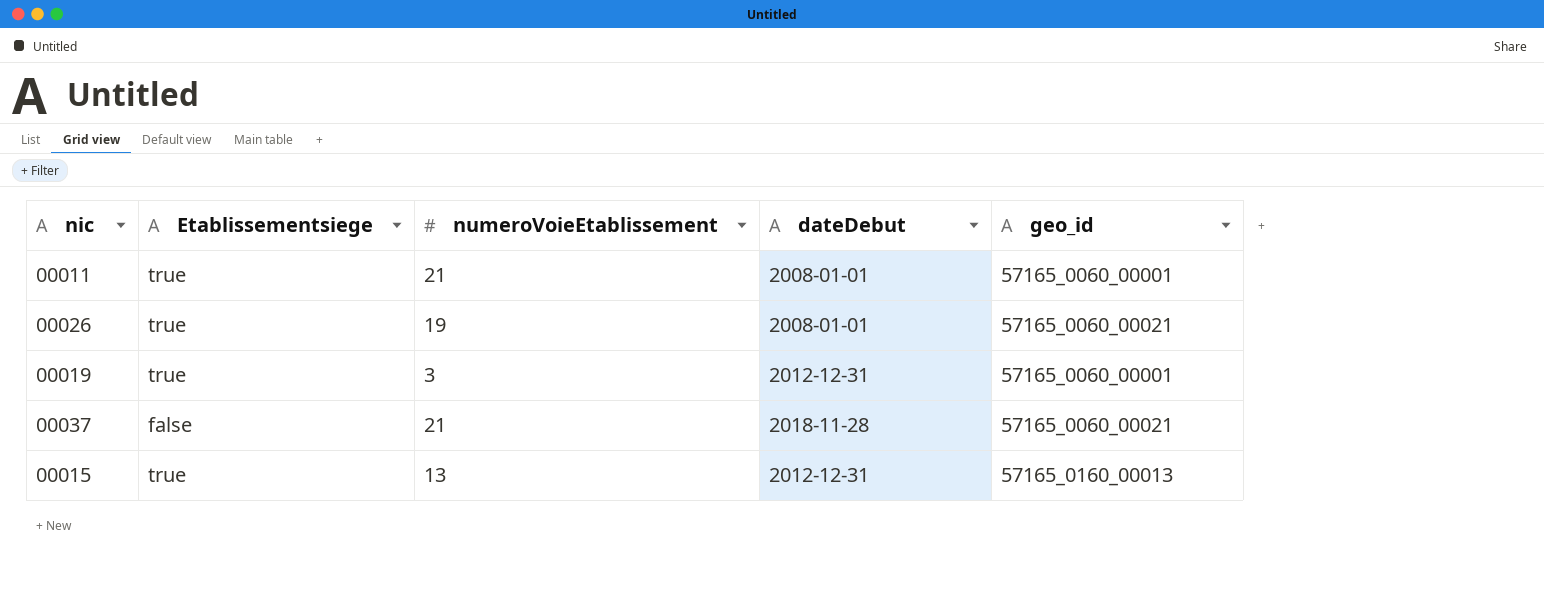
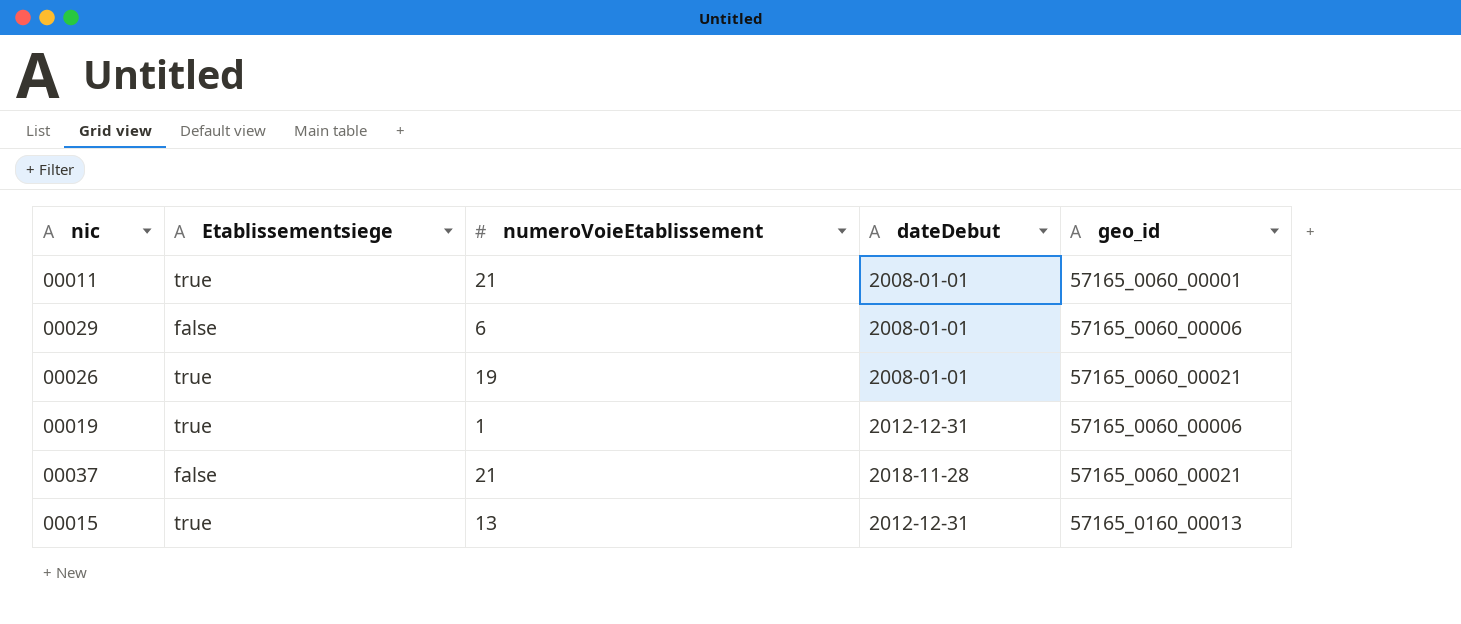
row 00029: none -> false | 6 | 2008-01-01 | 57165_0060_00006
00019 | numeroVoieEtablissement: 3 -> 1
00019 | geo_id: 57165_0060_00001 -> 57165_0060_00006

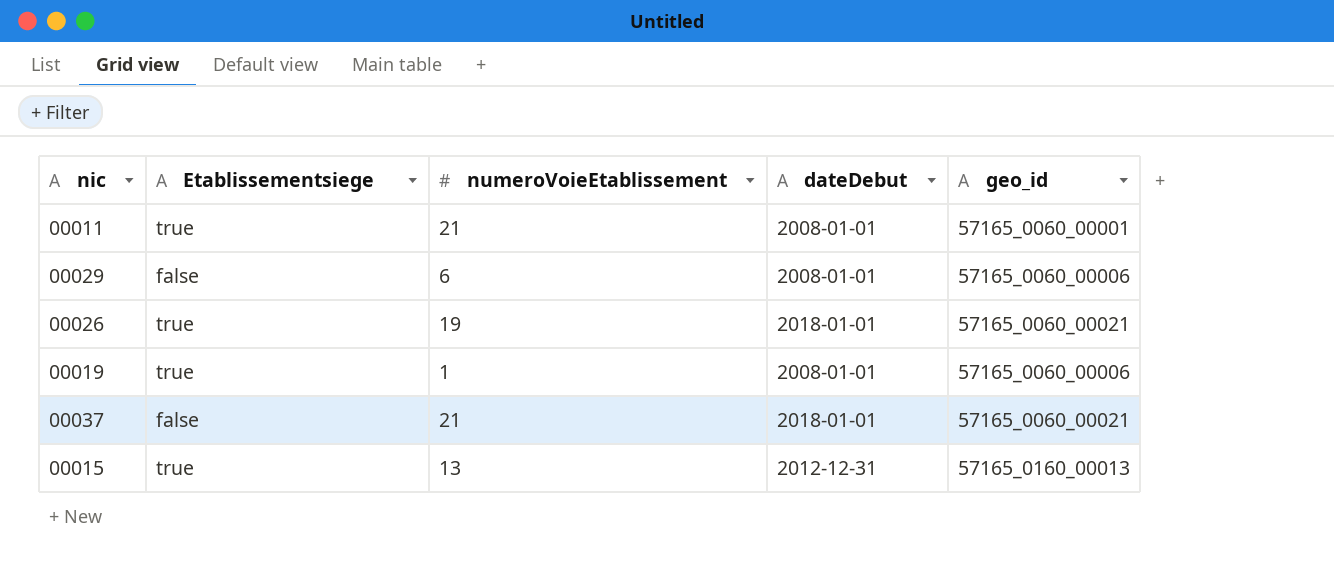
00026 | dateDebut: 2008-01-01 -> 2018-01-01
00019 | dateDebut: 2012-12-31 -> 2008-01-01
00037 | dateDebut: 2018-11-28 -> 2018-01-01

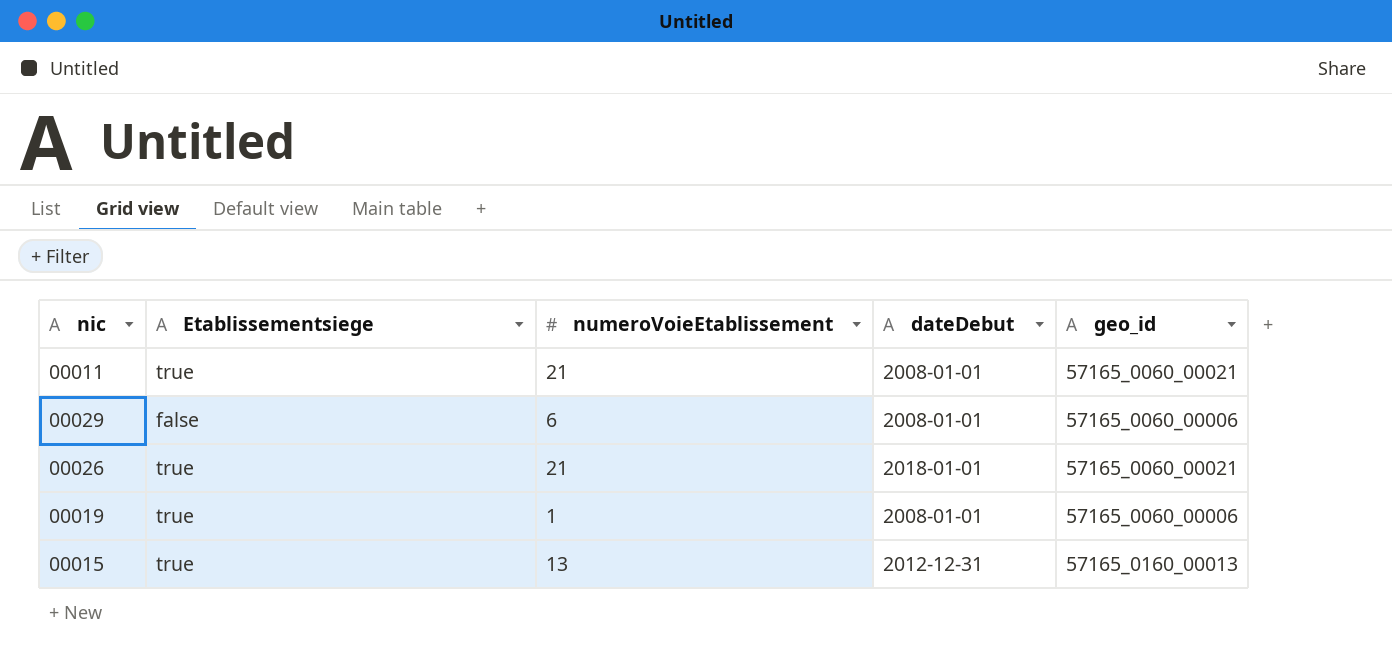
row 00037: false | 21 | 2018-01-01 | 57165_0060_00021 -> none
00011 | geo_id: 57165_0060_00001 -> 57165_0060_00021
00026 | numeroVoieEtablissement: 19 -> 21

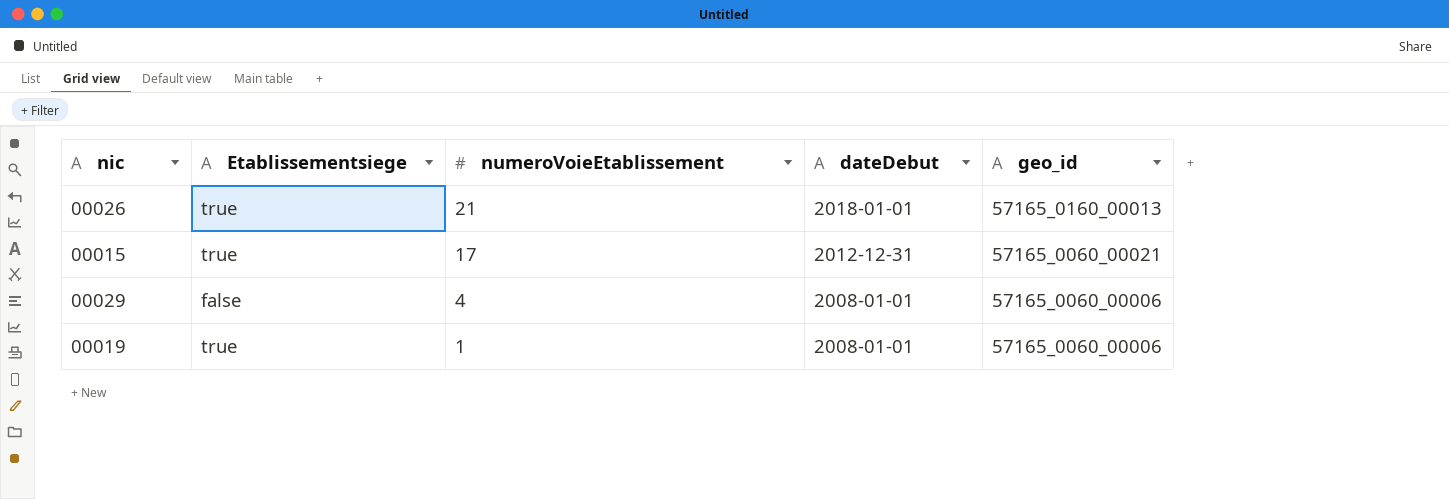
row order: none -> numeroVoieEtablissement descending
row 00011: true | 21 | 2008-01-01 | 57165_0060_00021 -> none
00026 | geo_id: 57165_0060_00021 -> 57165_0160_00013
00015 | numeroVoieEtablissement: 13 -> 17
00015 | geo_id: 57165_0160_00013 -> 57165_0060_00021
00029 | numeroVoieEtablissement: 6 -> 4

